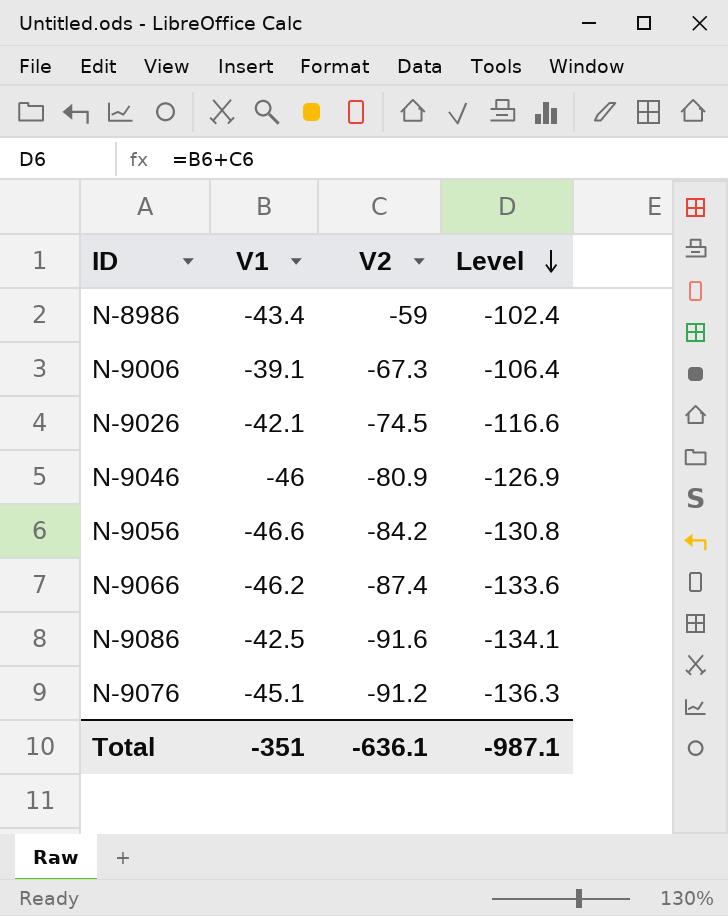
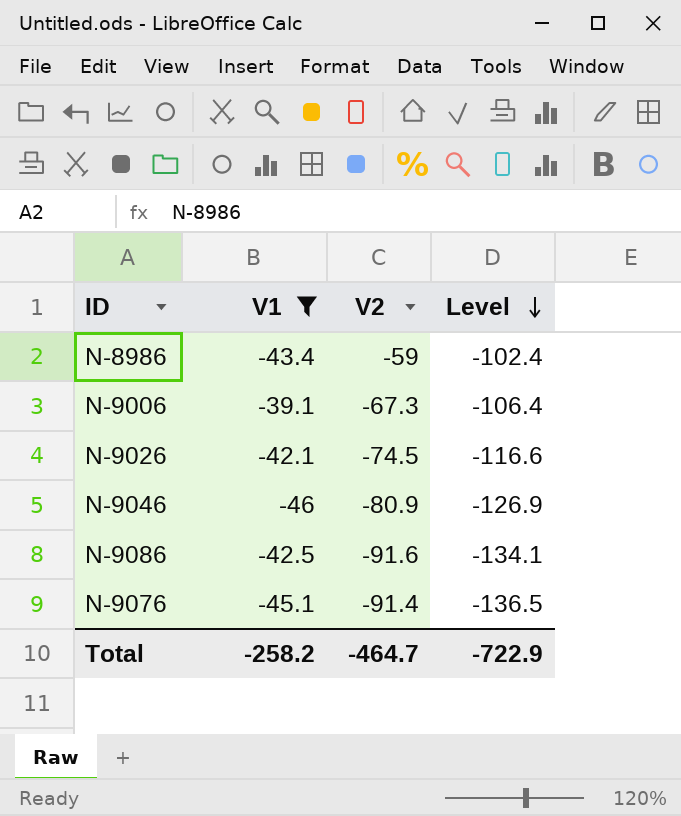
filter: none -> V1 >= -46
N-9076 | V2: -91.2 -> -91.4
N-9076 | Level: -136.3 -> -136.5
Total | V1: -351 -> -258.2
Total | V2: -636.1 -> -464.7
Total | Level: -987.1 -> -722.9

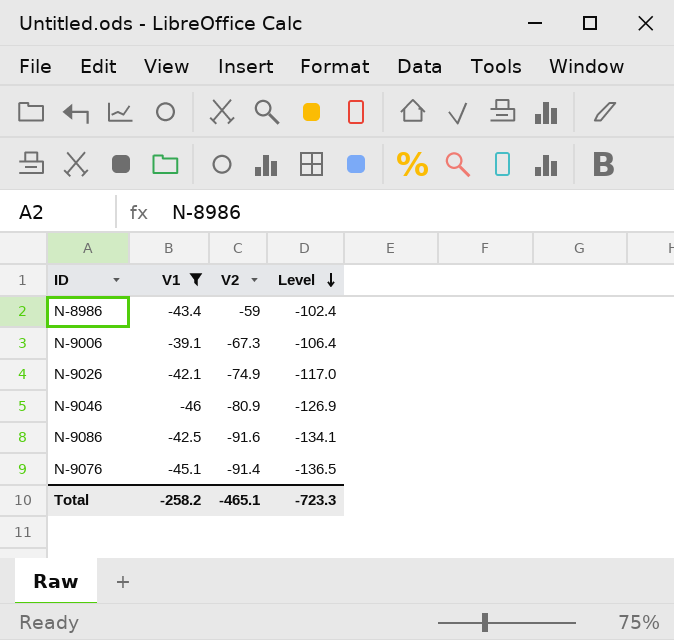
N-9026 | V2: -74.5 -> -74.9
N-9026 | Level: -116.6 -> -117.0
Total | V2: -464.7 -> -465.1
Total | Level: -722.9 -> -723.3

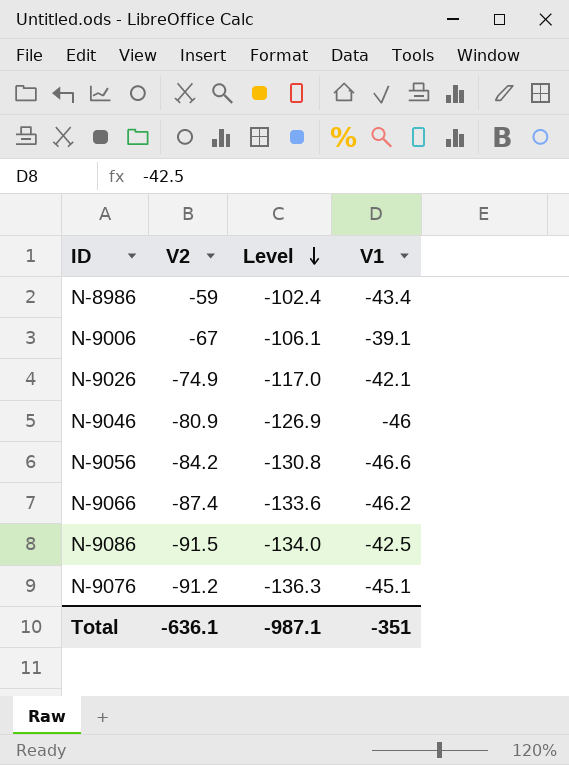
filter: V1 >= -46 -> none
column V1 | position: 2 -> 4
N-9006 | V2: -67.3 -> -67
N-9006 | Level: -106.4 -> -106.1
N-9086 | V2: -91.6 -> -91.5
N-9086 | Level: -134.1 -> -134.0
N-9076 | V2: -91.4 -> -91.2
N-9076 | Level: -136.5 -> -136.3
Total | V2: -465.1 -> -636.1
Total | Level: -723.3 -> -987.1
Total | V1: -258.2 -> -351

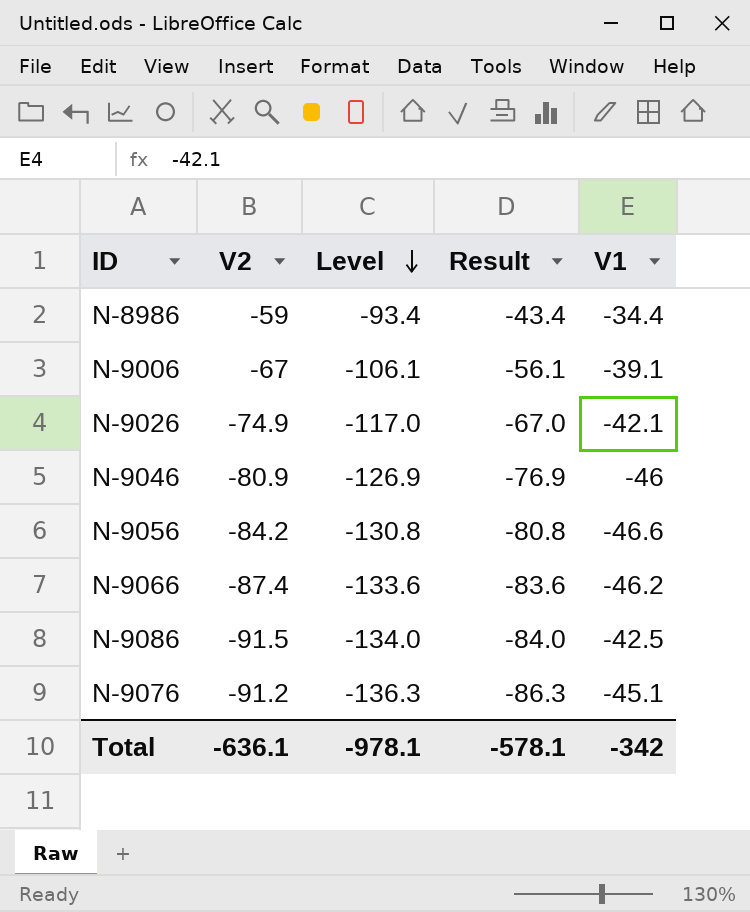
column Result | formula: none -> [Level] + 50
N-8986 | Level: -102.4 -> -93.4
N-8986 | V1: -43.4 -> -34.4
Total | Level: -987.1 -> -978.1
Total | V1: -351 -> -342

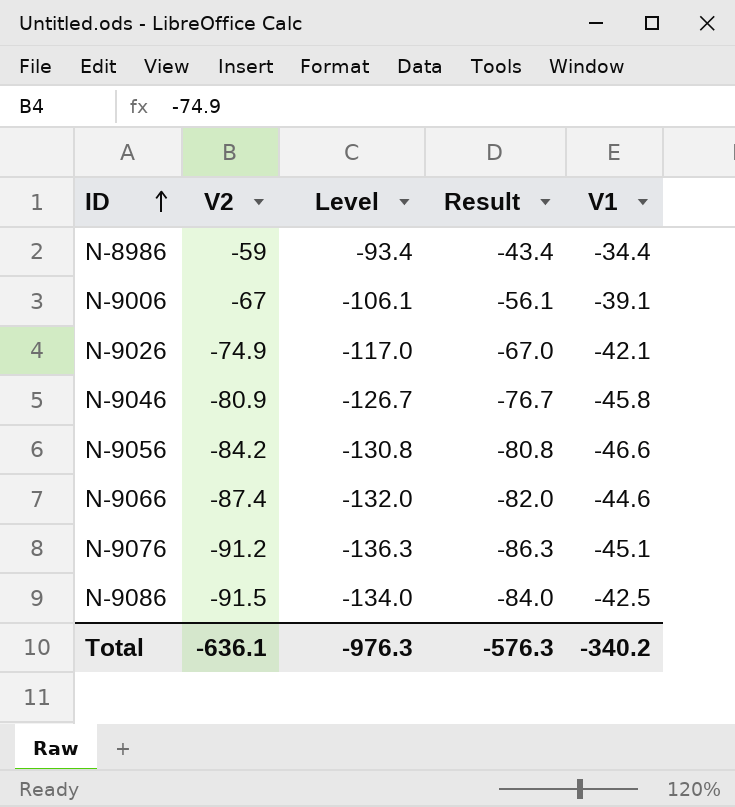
row order: Level descending -> ID ascending
N-9046 | Level: -126.9 -> -126.7
N-9046 | Result: -76.9 -> -76.7
N-9046 | V1: -46 -> -45.8
N-9066 | Level: -133.6 -> -132.0
N-9066 | Result: -83.6 -> -82.0
N-9066 | V1: -46.2 -> -44.6
Total | Level: -978.1 -> -976.3
Total | Result: -578.1 -> -576.3
Total | V1: -342 -> -340.2

